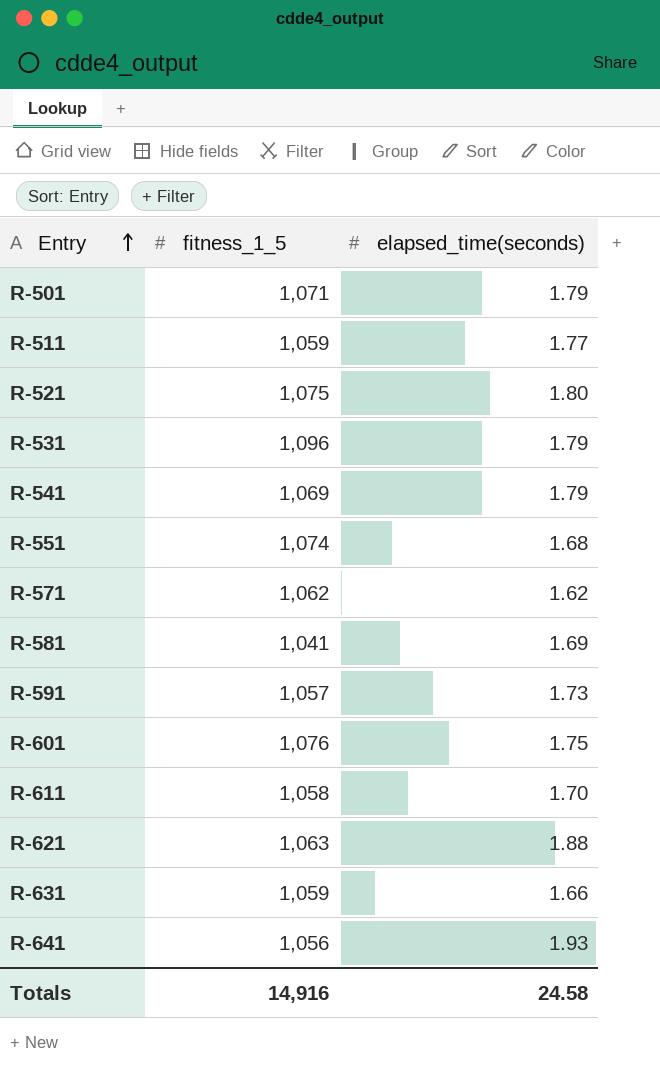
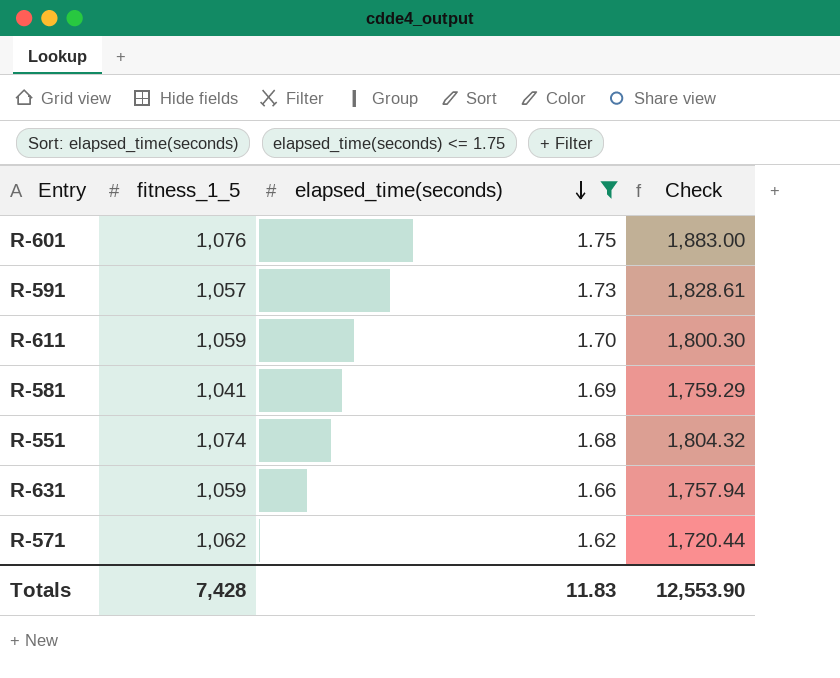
filter: none -> elapsed_time(seconds) <= 1.75
row order: Entry ascending -> elapsed_time(seconds) descending
column Check | formula: none -> [fitness_1_5] * [elapsed_time(seconds)]
R-611 | fitness_1_5: 1,058 -> 1,059
Totals | fitness_1_5: 14,916 -> 7,428
Totals | elapsed_time(seconds): 24.58 -> 11.83

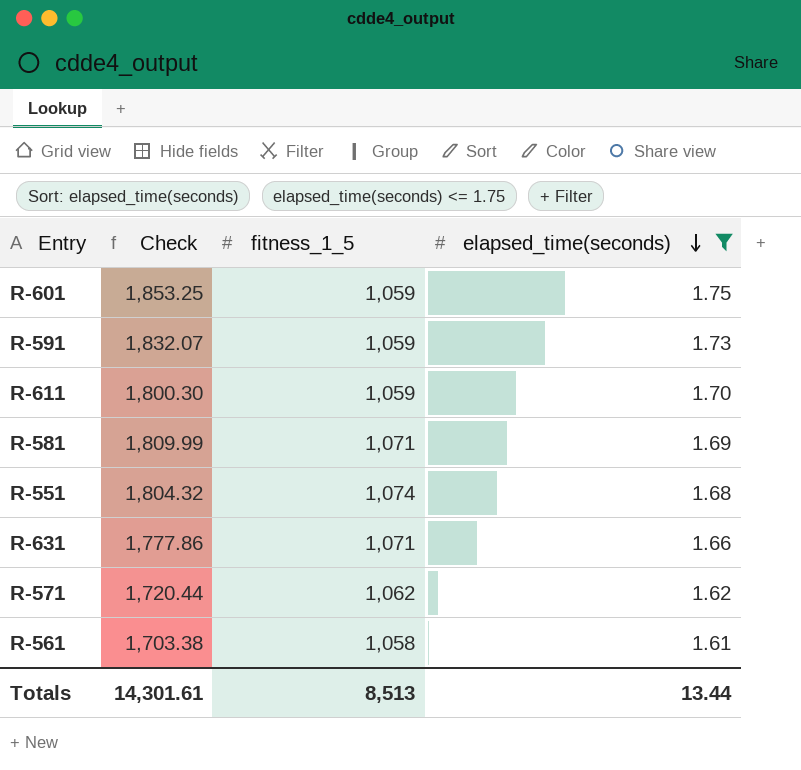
column Check | position: 4 -> 2
R-601 | Check: 1,883.00 -> 1,853.25
R-601 | fitness_1_5: 1,076 -> 1,059
R-591 | Check: 1,828.61 -> 1,832.07
R-591 | fitness_1_5: 1,057 -> 1,059
R-581 | Check: 1,759.29 -> 1,809.99
R-581 | fitness_1_5: 1,041 -> 1,071
R-631 | Check: 1,757.94 -> 1,777.86
R-631 | fitness_1_5: 1,059 -> 1,071
row R-561: none -> 1,703.38 | 1,058 | 1.61
Totals | Check: 12,553.90 -> 14,301.61
Totals | fitness_1_5: 7,428 -> 8,513
Totals | elapsed_time(seconds): 11.83 -> 13.44

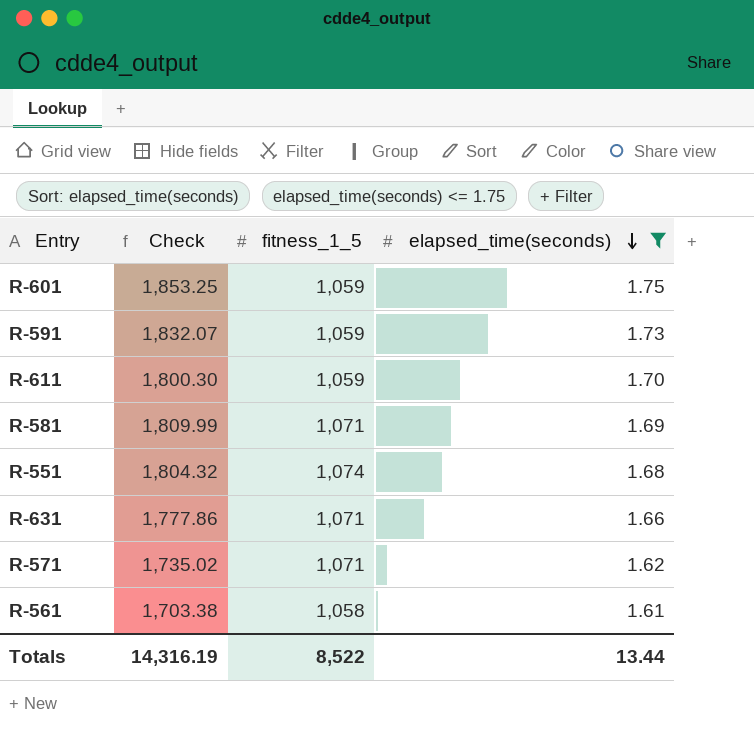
R-571 | Check: 1,720.44 -> 1,735.02
R-571 | fitness_1_5: 1,062 -> 1,071
Totals | Check: 14,301.61 -> 14,316.19
Totals | fitness_1_5: 8,513 -> 8,522

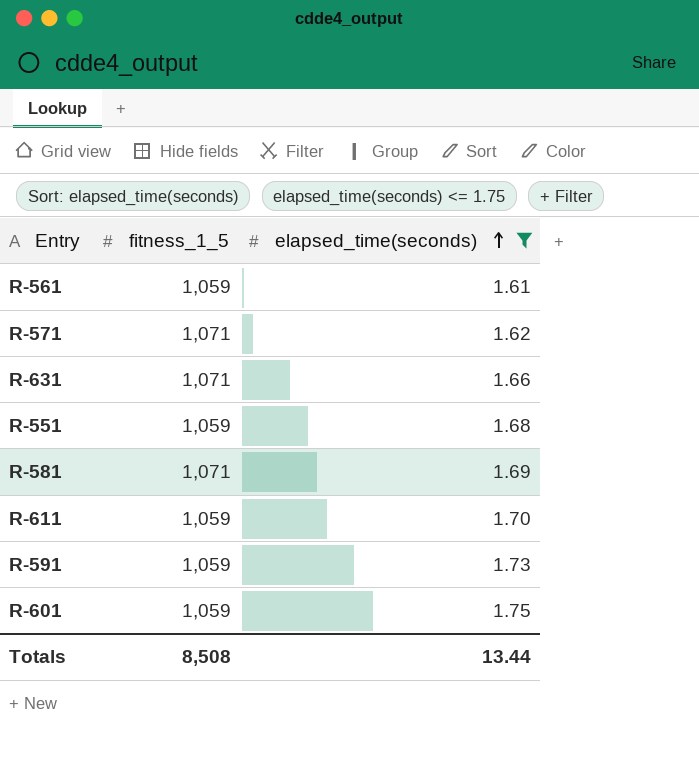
row order: elapsed_time(seconds) descending -> elapsed_time(seconds) ascending
column Check | formula: [fitness_1_5] * [elapsed_time(seconds)] -> none
R-561 | fitness_1_5: 1,058 -> 1,059
R-551 | fitness_1_5: 1,074 -> 1,059
Totals | fitness_1_5: 8,522 -> 8,508

